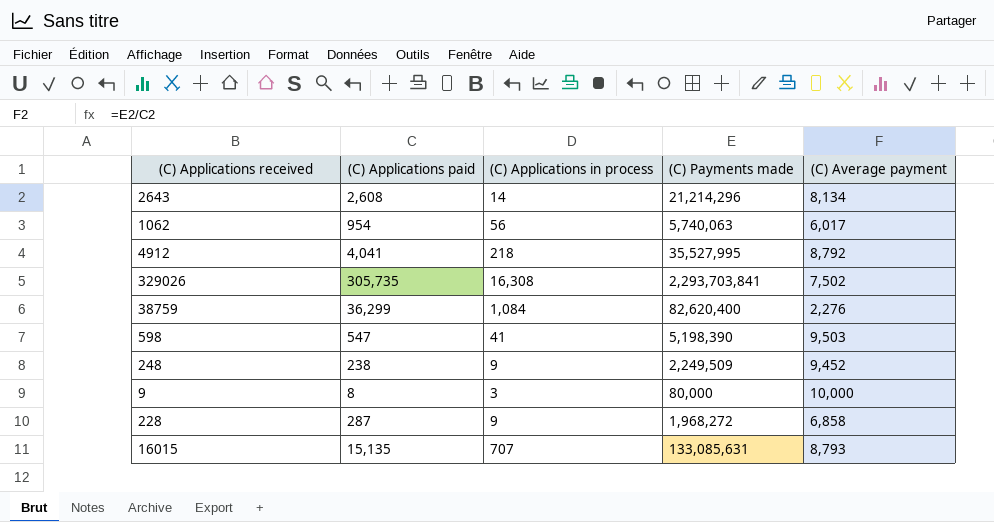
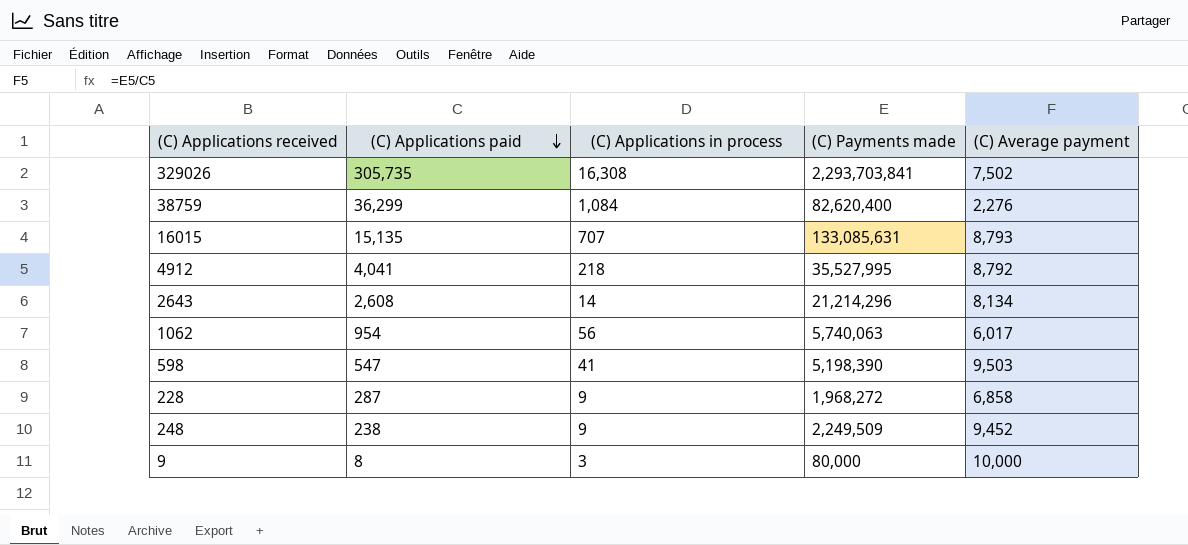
row order: none -> (C) Applications paid descending

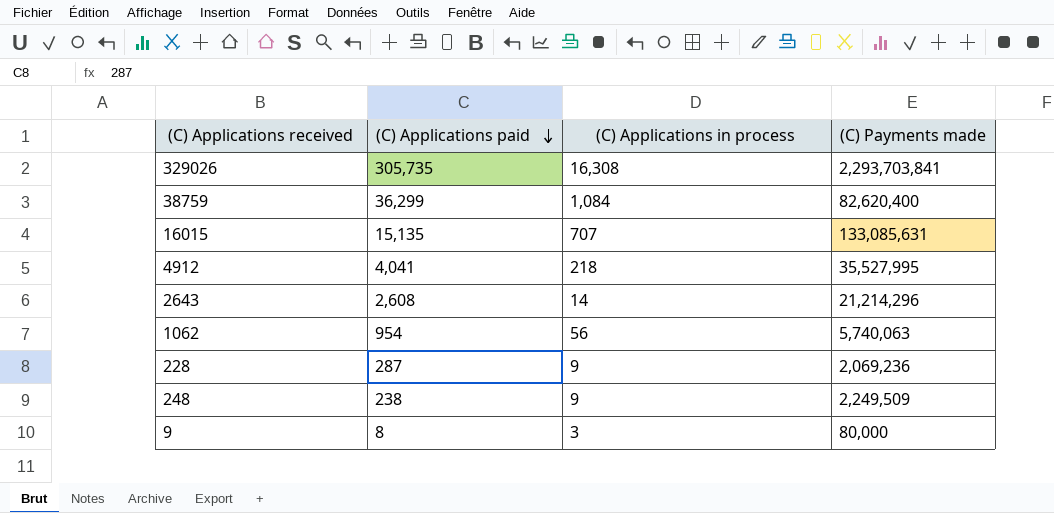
column (C) Average payment | formula: [(C) Payments made] / [(C) Applications paid] -> none
row 598: 547 | 41 | 5,198,390 | 9,503 -> none
228 | (C) Payments made: 1,968,272 -> 2,069,236

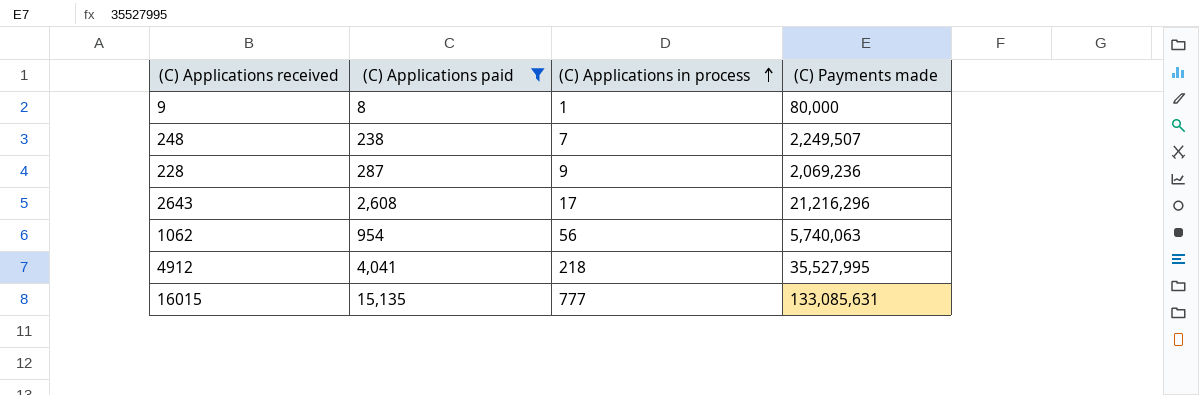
filter: none -> (C) Applications paid <= 15,135
row order: (C) Applications paid descending -> (C) Applications in process ascending
9 | (C) Applications in process: 3 -> 1
248 | (C) Applications in process: 9 -> 7
248 | (C) Payments made: 2,249,509 -> 2,249,507
2643 | (C) Applications in process: 14 -> 17
2643 | (C) Payments made: 21,214,296 -> 21,216,296
16015 | (C) Applications in process: 707 -> 777

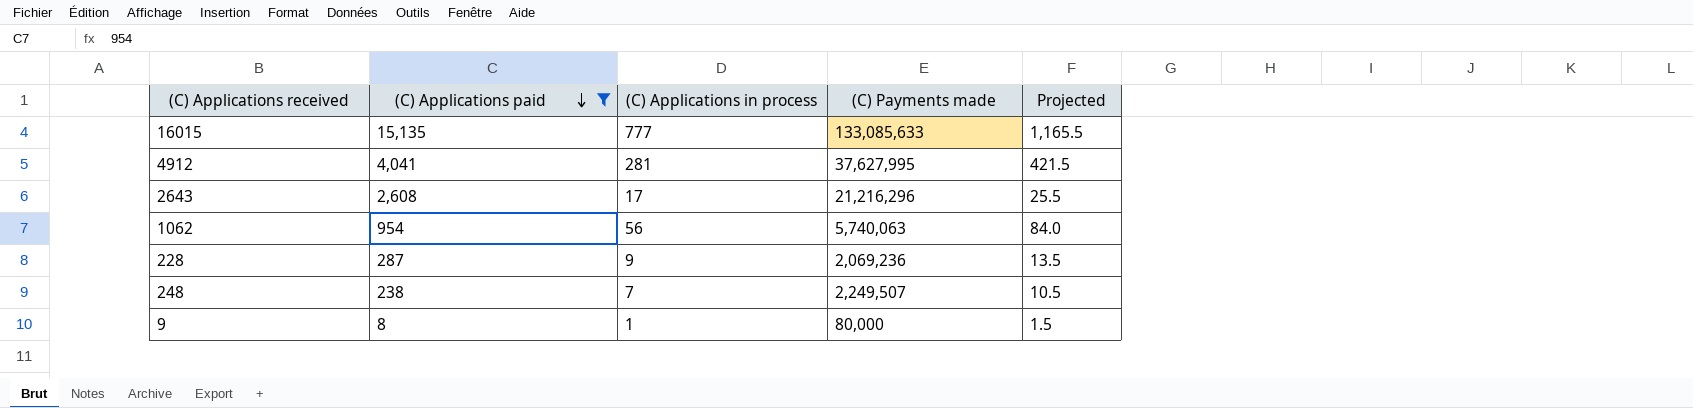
row order: (C) Applications in process ascending -> (C) Applications paid descending
column Projected | formula: none -> [(C) Applications in process] * 1.5
16015 | (C) Payments made: 133,085,631 -> 133,085,633
4912 | (C) Applications in process: 218 -> 281
4912 | (C) Payments made: 35,527,995 -> 37,627,995

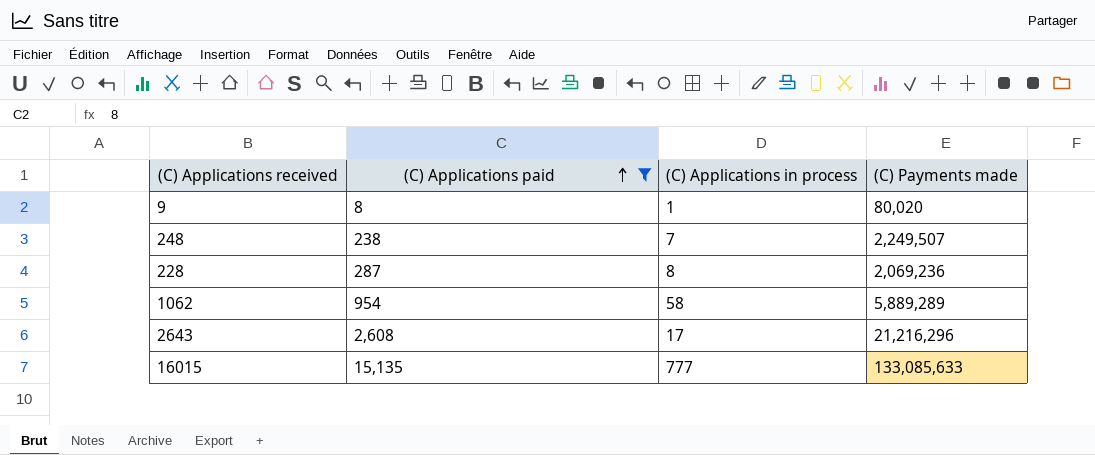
row order: (C) Applications paid descending -> (C) Applications paid ascending
column Projected | formula: [(C) Applications in process] * 1.5 -> none
row 4912: 4,041 | 281 | 37,627,995 | 421.5 -> none
9 | (C) Payments made: 80,000 -> 80,020
228 | (C) Applications in process: 9 -> 8
1062 | (C) Applications in process: 56 -> 58
1062 | (C) Payments made: 5,740,063 -> 5,889,289

